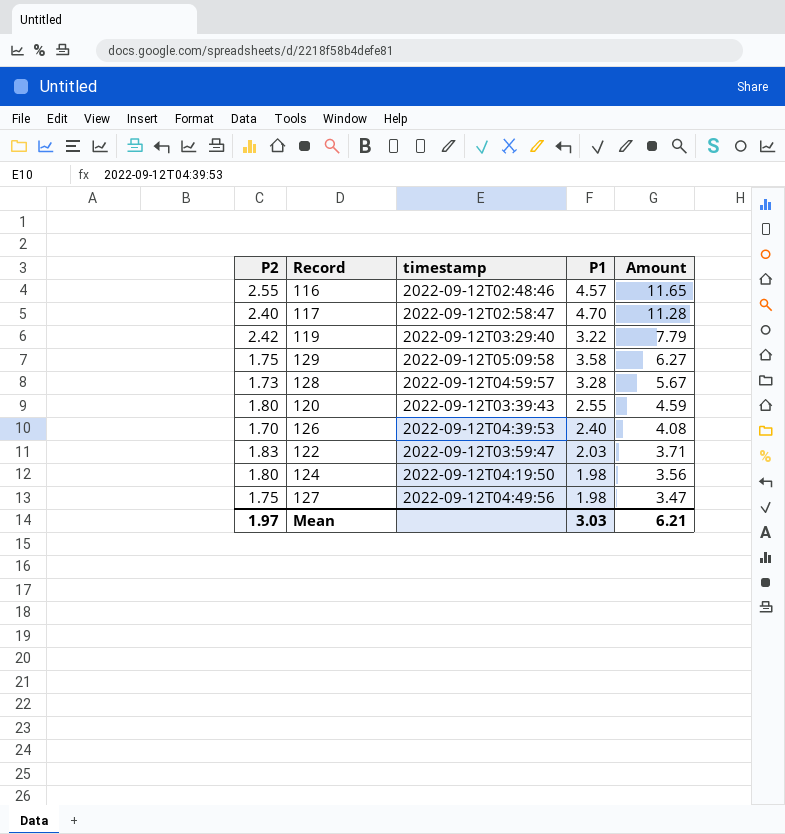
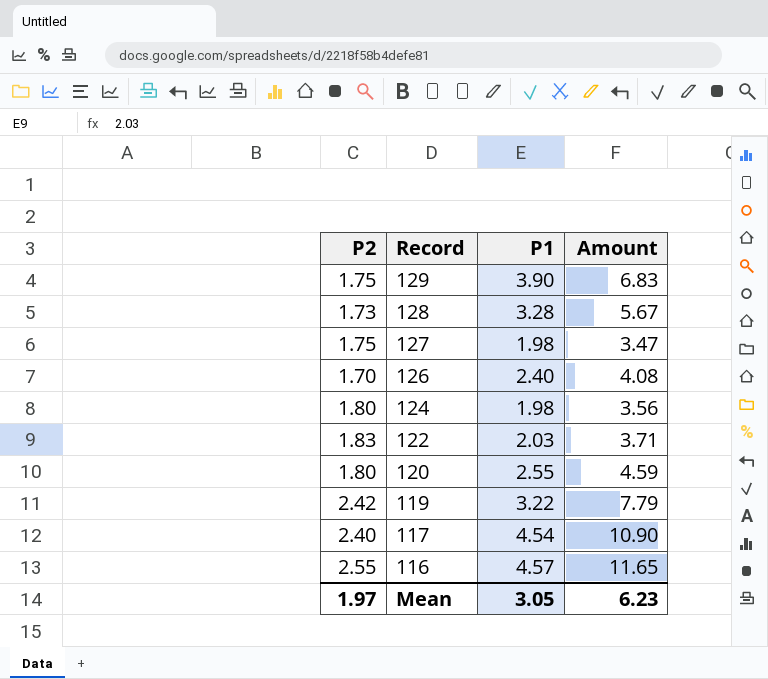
row order: Amount descending -> Record descending
column timestamp | position: 3 -> none
129 | P1: 3.58 -> 3.90
129 | Amount: 6.27 -> 6.83
117 | P1: 4.70 -> 4.54
117 | Amount: 11.28 -> 10.90
Mean | P1: 3.03 -> 3.05
Mean | Amount: 6.21 -> 6.23

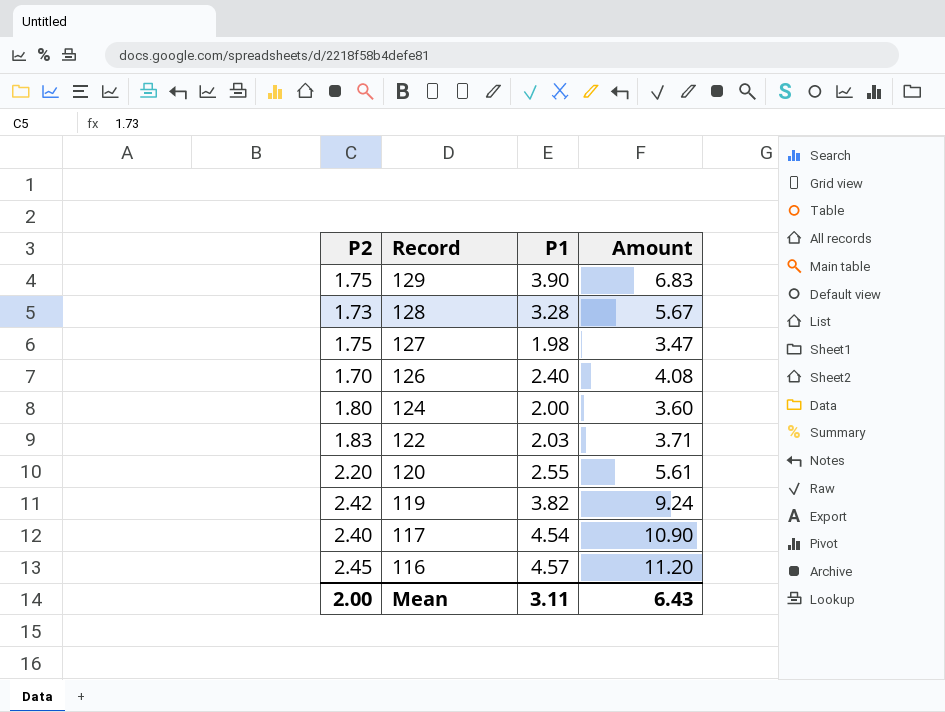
124 | P1: 1.98 -> 2.00
124 | Amount: 3.56 -> 3.60
120 | P2: 1.80 -> 2.20
120 | Amount: 4.59 -> 5.61
119 | P1: 3.22 -> 3.82
119 | Amount: 7.79 -> 9.24
116 | P2: 2.55 -> 2.45
116 | Amount: 11.65 -> 11.20
Mean | P2: 1.97 -> 2.00
Mean | P1: 3.05 -> 3.11
Mean | Amount: 6.23 -> 6.43

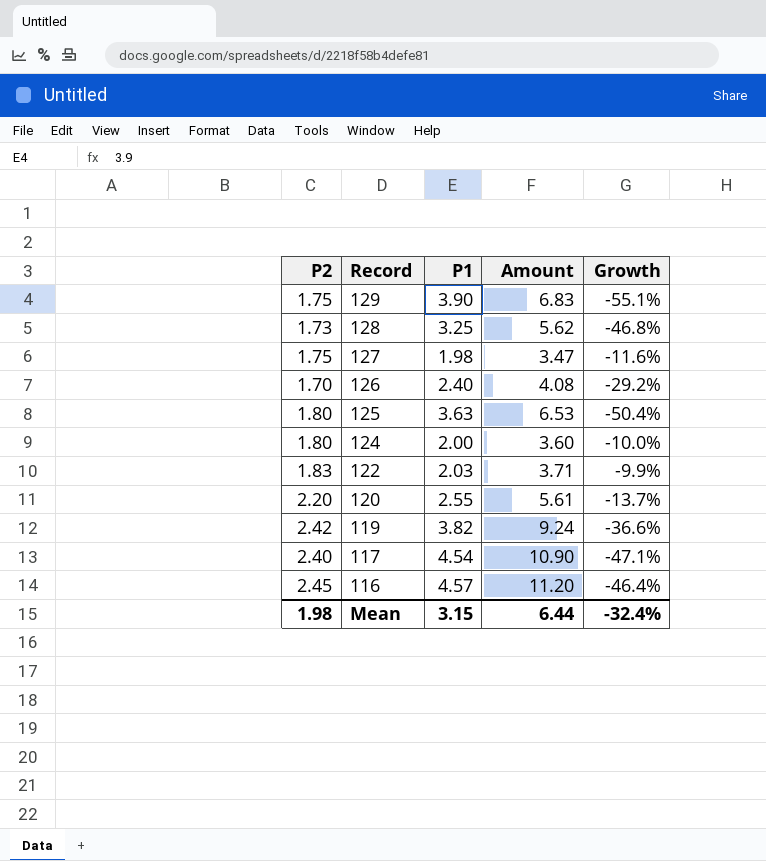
column Growth | formula: none -> ([P2] - [P1]) / [P1]
128 | P1: 3.28 -> 3.25
128 | Amount: 5.67 -> 5.62
row 125: none -> 1.80 | 3.63 | 6.53 | -50.4%
Mean | P2: 2.00 -> 1.98
Mean | P1: 3.11 -> 3.15
Mean | Amount: 6.43 -> 6.44

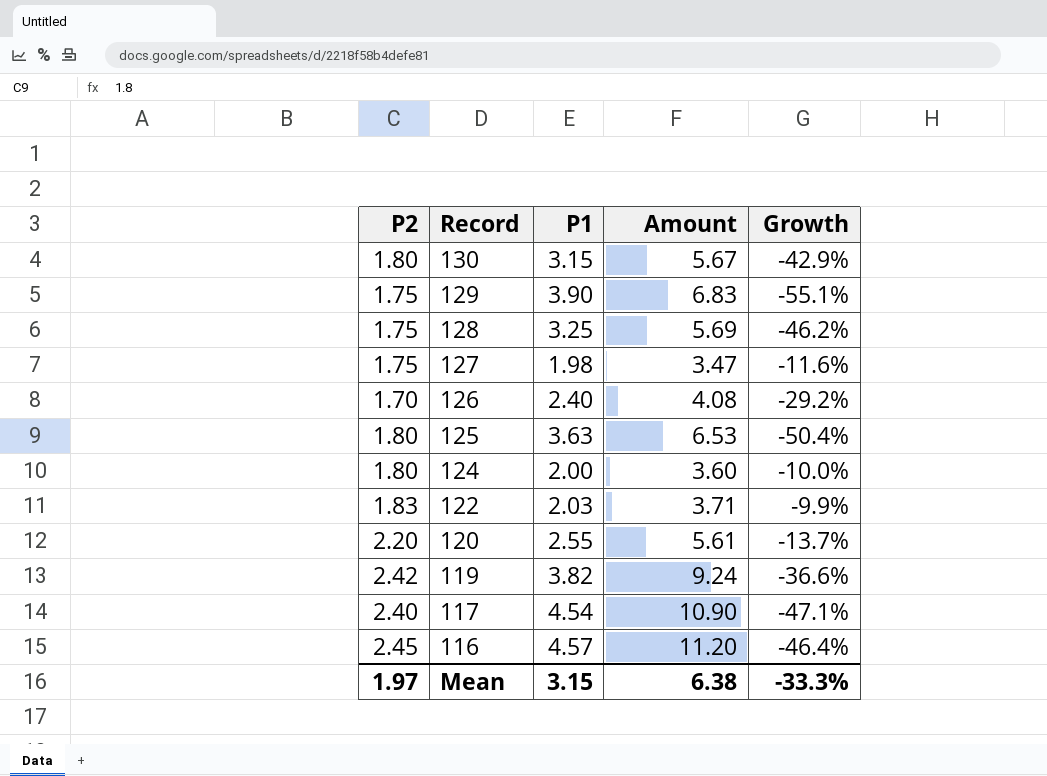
row 130: none -> 1.80 | 3.15 | 5.67 | -42.9%
128 | P2: 1.73 -> 1.75
128 | Amount: 5.62 -> 5.69
128 | Growth: -46.8% -> -46.2%
Mean | P2: 1.98 -> 1.97
Mean | Amount: 6.44 -> 6.38
Mean | Growth: -32.4% -> -33.3%

